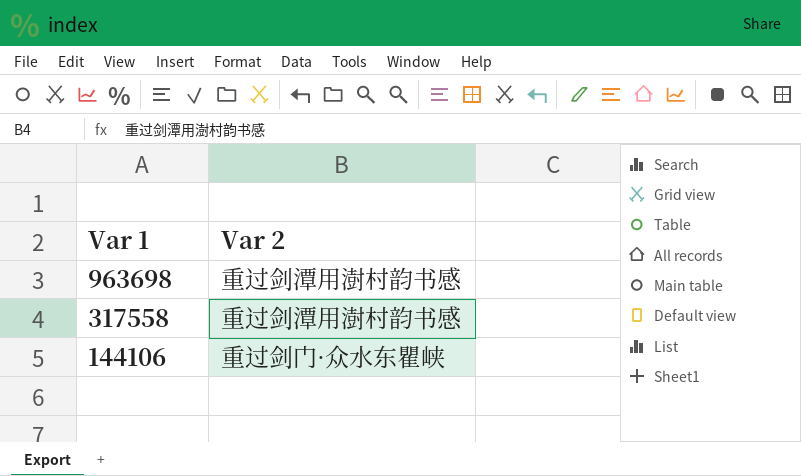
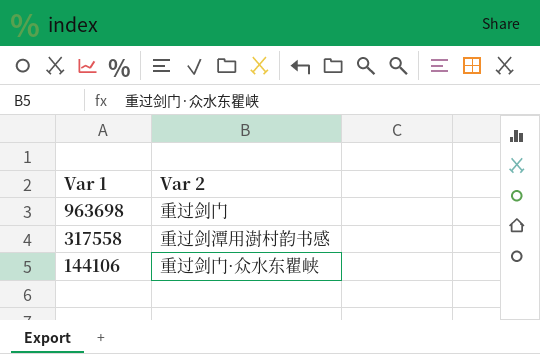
963698 | Var 2: 重过剑潭用澍村韵书感 -> 重过剑门

